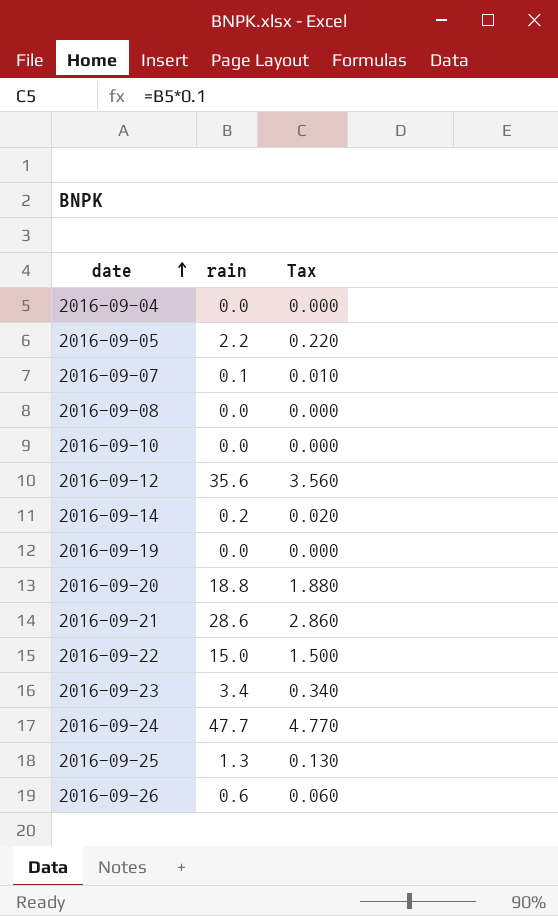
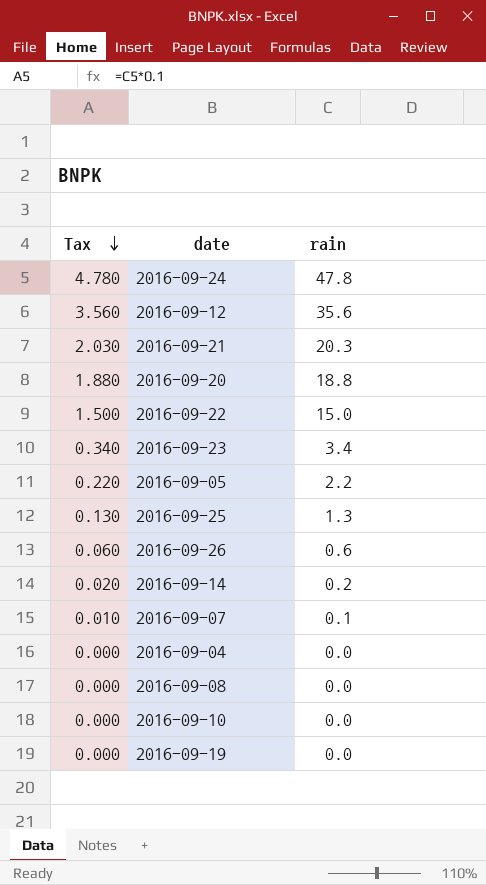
row order: date ascending -> Tax descending
column Tax | position: 3 -> 1
2016-09-24 | Tax: 4.770 -> 4.780
2016-09-24 | rain: 47.7 -> 47.8
2016-09-21 | Tax: 2.860 -> 2.030
2016-09-21 | rain: 28.6 -> 20.3

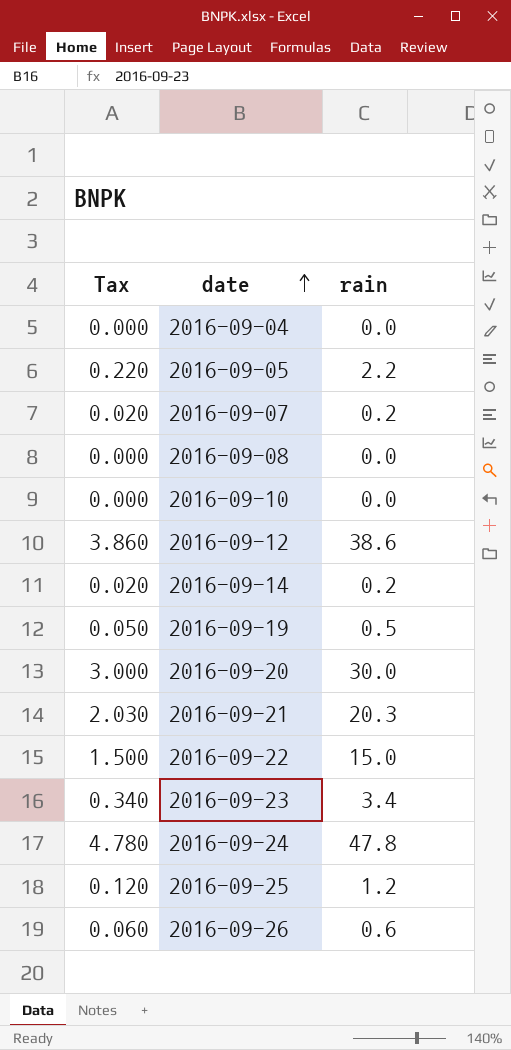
row order: Tax descending -> date ascending
2016-09-07 | Tax: 0.010 -> 0.020
2016-09-07 | rain: 0.1 -> 0.2
2016-09-12 | Tax: 3.560 -> 3.860
2016-09-12 | rain: 35.6 -> 38.6
2016-09-19 | Tax: 0.000 -> 0.050
2016-09-19 | rain: 0.0 -> 0.5
2016-09-20 | Tax: 1.880 -> 3.000
2016-09-20 | rain: 18.8 -> 30.0
2016-09-25 | Tax: 0.130 -> 0.120
2016-09-25 | rain: 1.3 -> 1.2

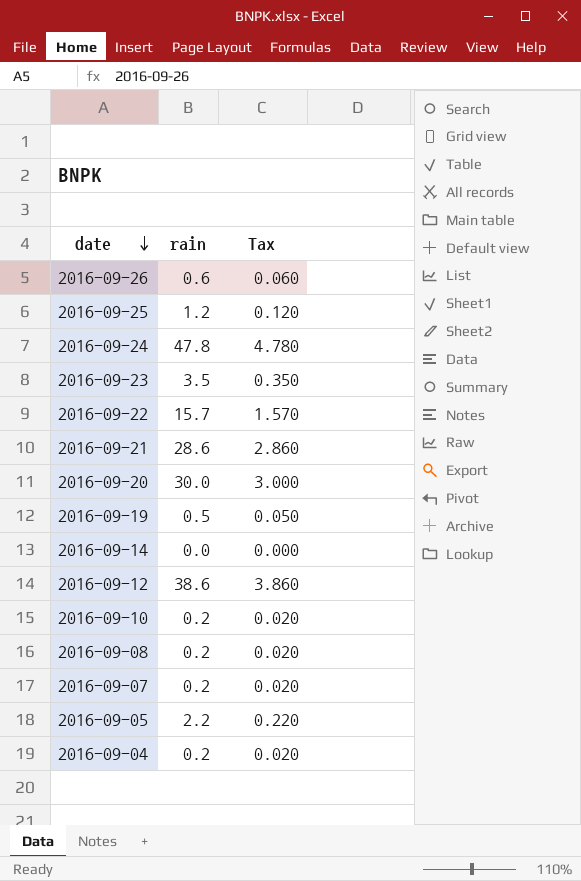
row order: date ascending -> date descending
column Tax | position: 1 -> 3
2016-09-23 | rain: 3.4 -> 3.5
2016-09-23 | Tax: 0.340 -> 0.350
2016-09-22 | rain: 15.0 -> 15.7
2016-09-22 | Tax: 1.500 -> 1.570
2016-09-21 | rain: 20.3 -> 28.6
2016-09-21 | Tax: 2.030 -> 2.860
2016-09-14 | rain: 0.2 -> 0.0
2016-09-14 | Tax: 0.020 -> 0.000
2016-09-10 | rain: 0.0 -> 0.2
2016-09-10 | Tax: 0.000 -> 0.020
2016-09-08 | rain: 0.0 -> 0.2
2016-09-08 | Tax: 0.000 -> 0.020
2016-09-04 | rain: 0.0 -> 0.2
2016-09-04 | Tax: 0.000 -> 0.020

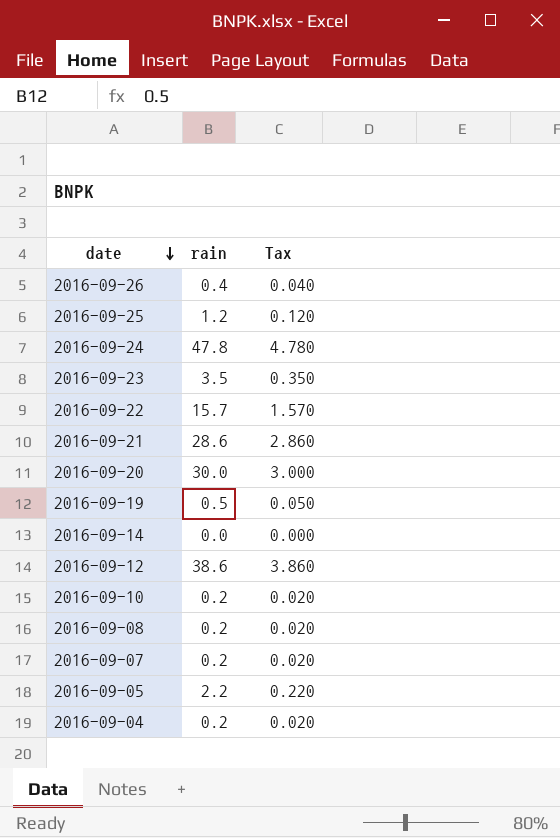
2016-09-26 | rain: 0.6 -> 0.4
2016-09-26 | Tax: 0.060 -> 0.040

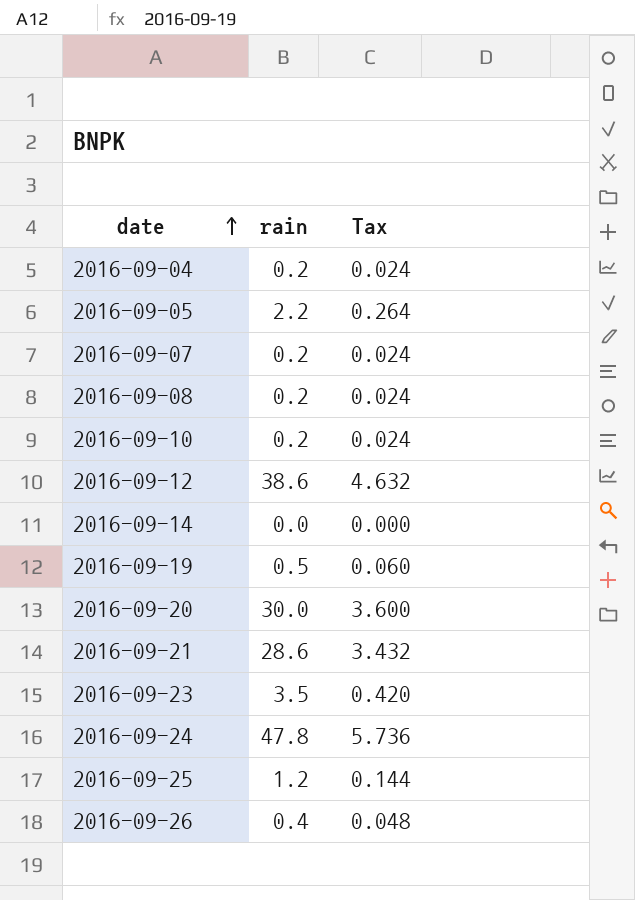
row order: date descending -> date ascending
column Tax | formula: [rain] * 0.1 -> [rain] * 0.12
row 2016-09-22: 15.7 | 1.570 -> none

